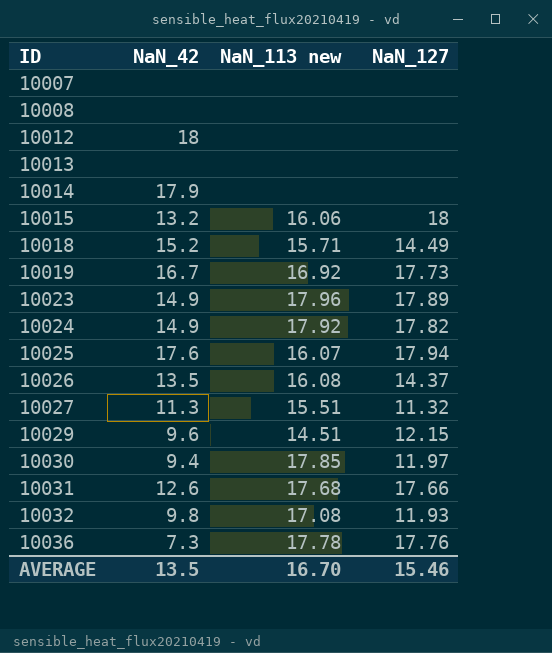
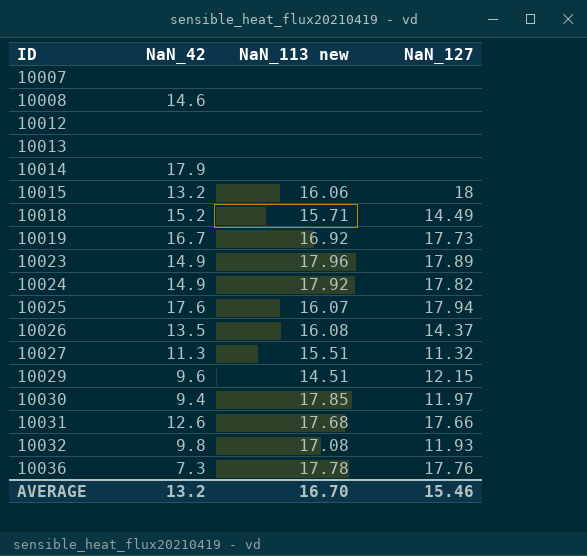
10008 | NaN_42: none -> 14.6
10012 | NaN_42: 18 -> none
AVERAGE | NaN_42: 13.5 -> 13.2

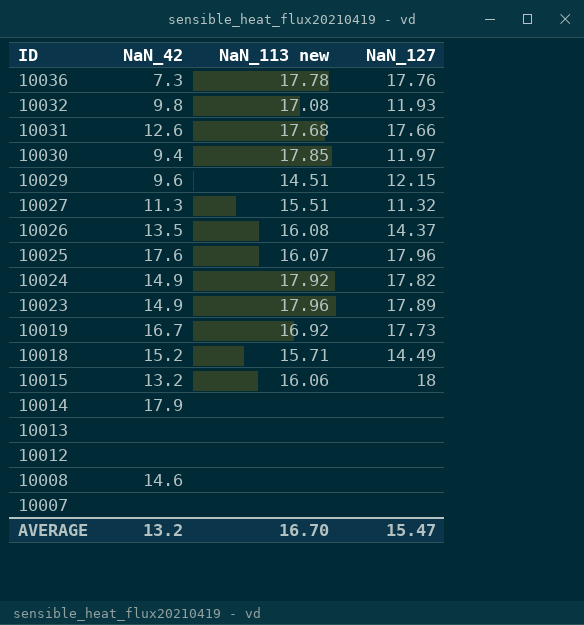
row order: ID ascending -> ID descending
10025 | NaN_127: 17.94 -> 17.96
AVERAGE | NaN_127: 15.46 -> 15.47

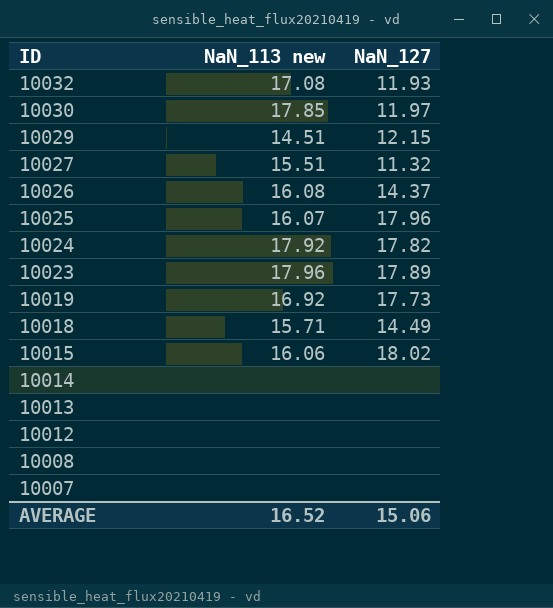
column NaN_42 | position: 2 -> none
row 10036: 7.3 | 17.78 | 17.76 -> none
row 10031: 12.6 | 17.68 | 17.66 -> none
10015 | NaN_127: 18 -> 18.02
AVERAGE | NaN_113 new: 16.70 -> 16.52
AVERAGE | NaN_127: 15.47 -> 15.06

